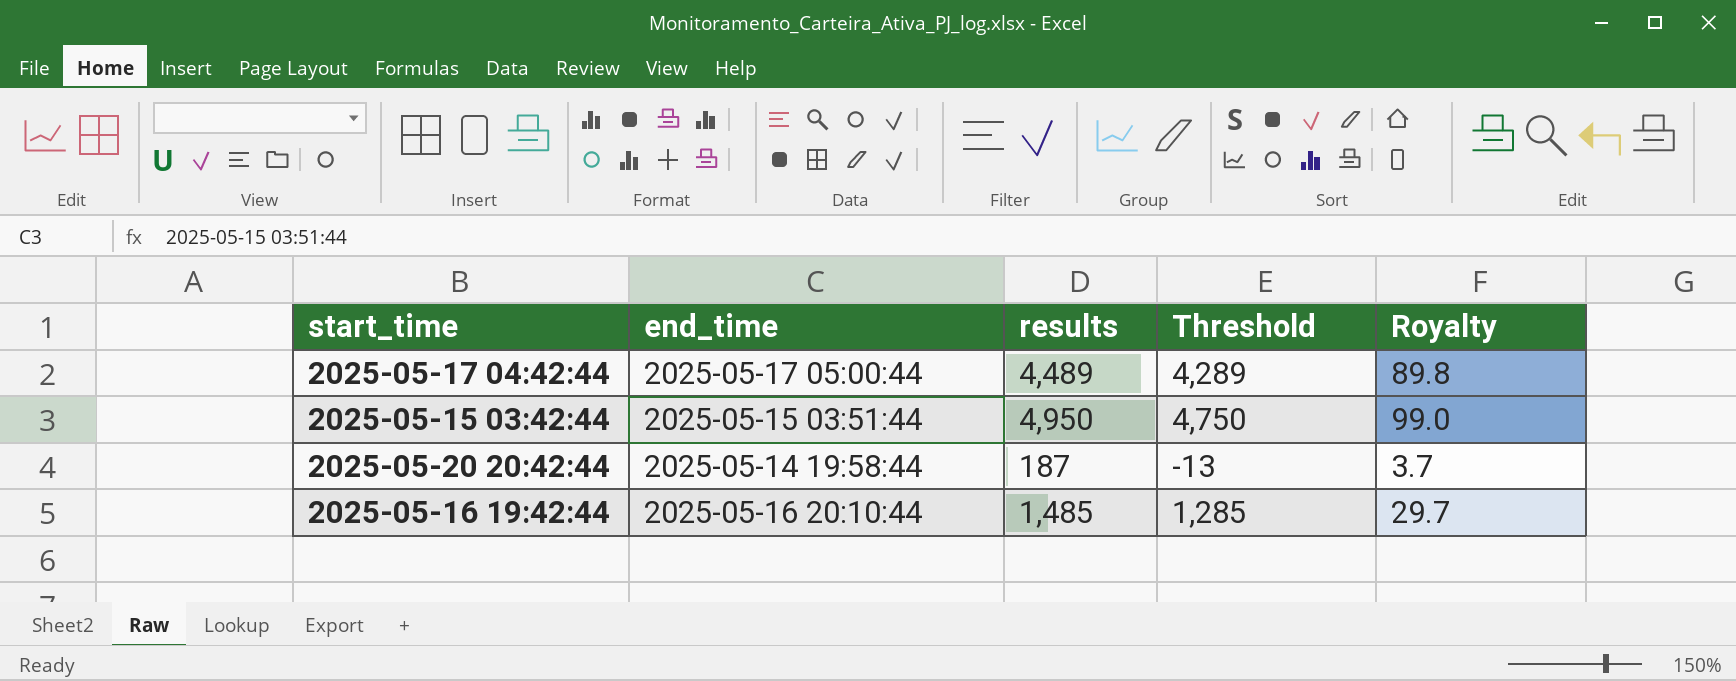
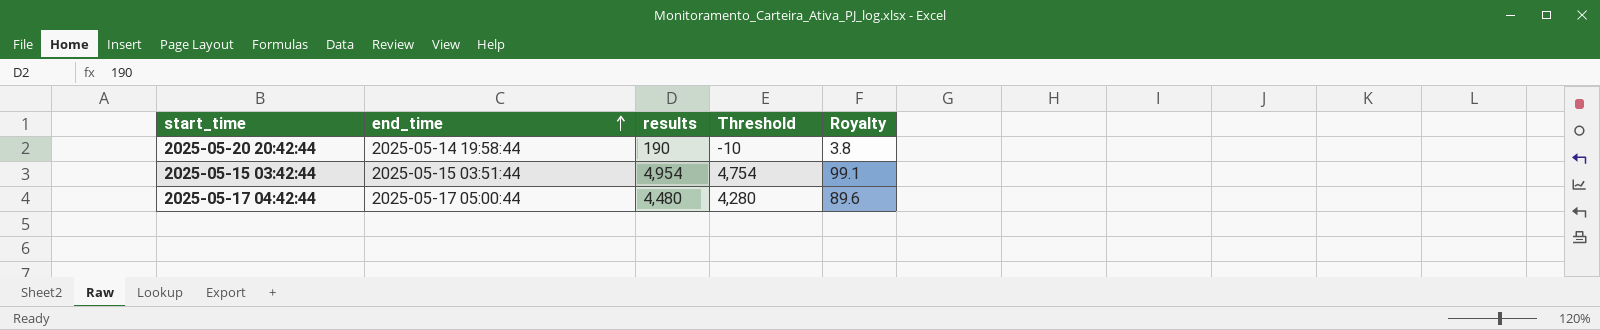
row order: none -> end_time ascending
row 2025-05-16 19:42:44: 2025-05-16 20:10:44 | 1,485 | 1,285 | 29.7 -> none
2025-05-20 20:42:44 | results: 187 -> 190
2025-05-20 20:42:44 | Threshold: -13 -> -10
2025-05-20 20:42:44 | Royalty: 3.7 -> 3.8
2025-05-15 03:42:44 | results: 4,950 -> 4,954
2025-05-15 03:42:44 | Threshold: 4,750 -> 4,754
2025-05-15 03:42:44 | Royalty: 99.0 -> 99.1
2025-05-17 04:42:44 | results: 4,489 -> 4,480
2025-05-17 04:42:44 | Threshold: 4,289 -> 4,280
2025-05-17 04:42:44 | Royalty: 89.8 -> 89.6

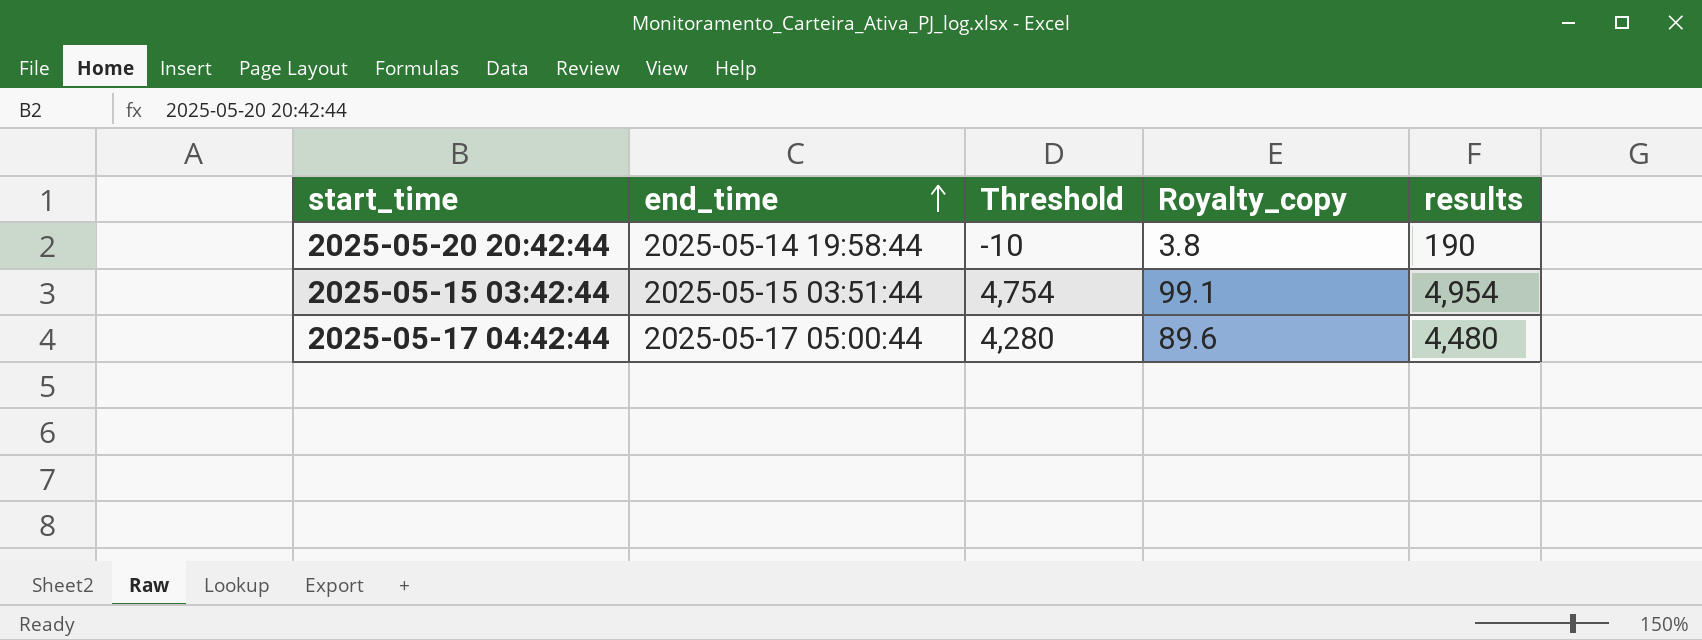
column name: Royalty -> Royalty_copy
column results | position: 3 -> 5

